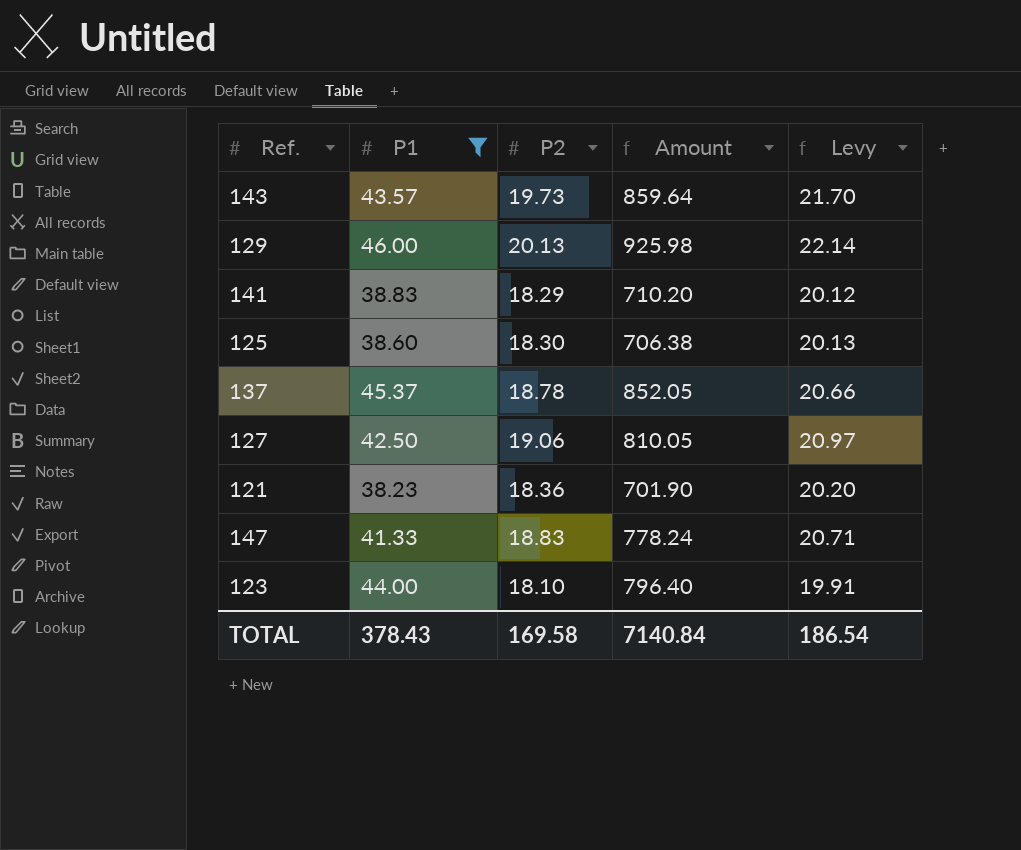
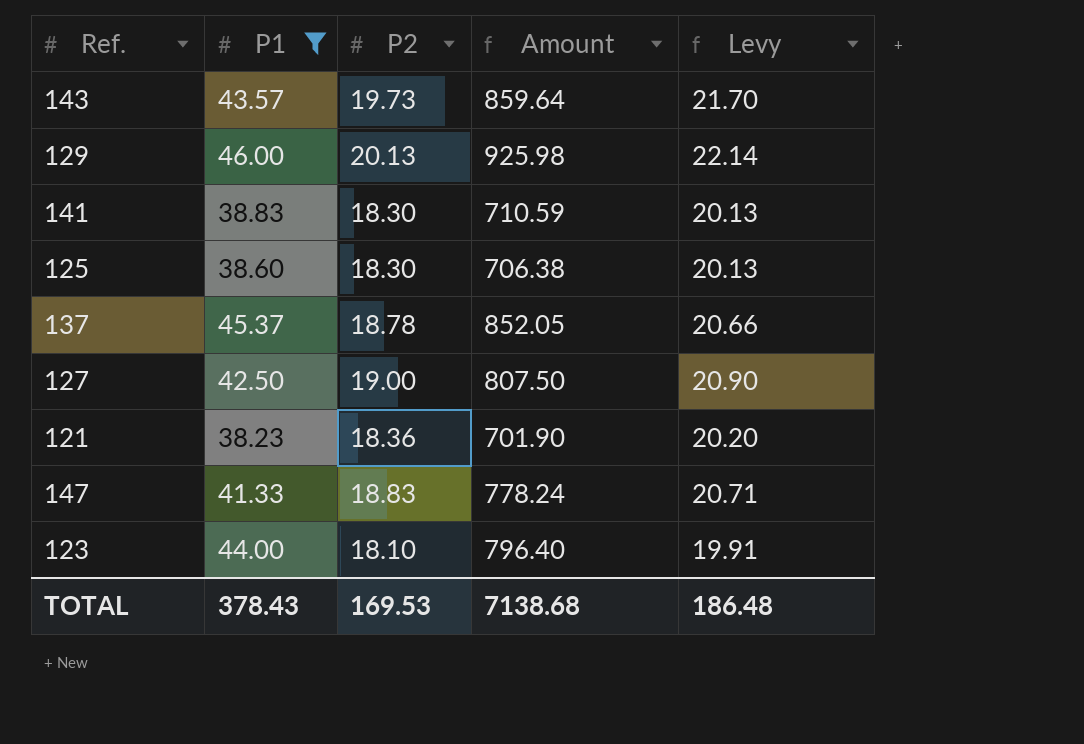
141 | P2: 18.29 -> 18.30
141 | Amount: 710.20 -> 710.59
141 | Levy: 20.12 -> 20.13
127 | P2: 19.06 -> 19.00
127 | Amount: 810.05 -> 807.50
127 | Levy: 20.97 -> 20.90
TOTAL | P2: 169.58 -> 169.53
TOTAL | Amount: 7140.84 -> 7138.68
TOTAL | Levy: 186.54 -> 186.48

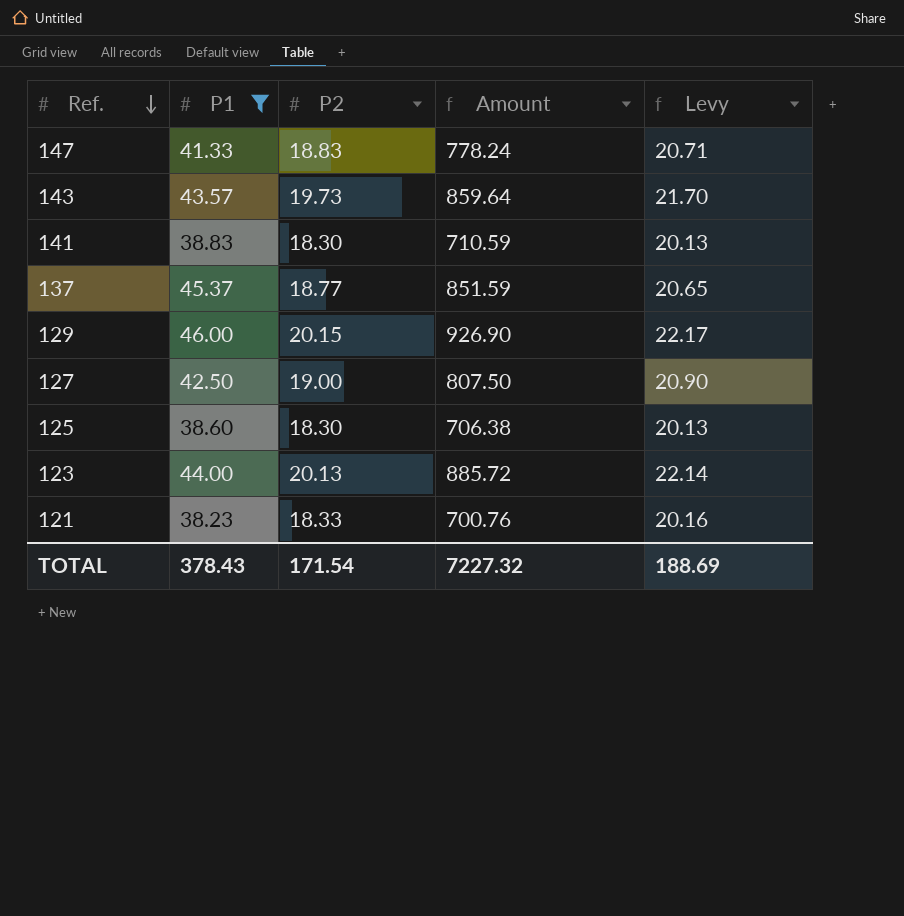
row order: none -> Ref. descending
137 | P2: 18.78 -> 18.77
137 | Amount: 852.05 -> 851.59
137 | Levy: 20.66 -> 20.65
129 | P2: 20.13 -> 20.15
129 | Amount: 925.98 -> 926.90
129 | Levy: 22.14 -> 22.17
123 | P2: 18.10 -> 20.13
123 | Amount: 796.40 -> 885.72
123 | Levy: 19.91 -> 22.14
121 | P2: 18.36 -> 18.33
121 | Amount: 701.90 -> 700.76
121 | Levy: 20.20 -> 20.16
TOTAL | P2: 169.53 -> 171.54
TOTAL | Amount: 7138.68 -> 7227.32
TOTAL | Levy: 186.48 -> 188.69

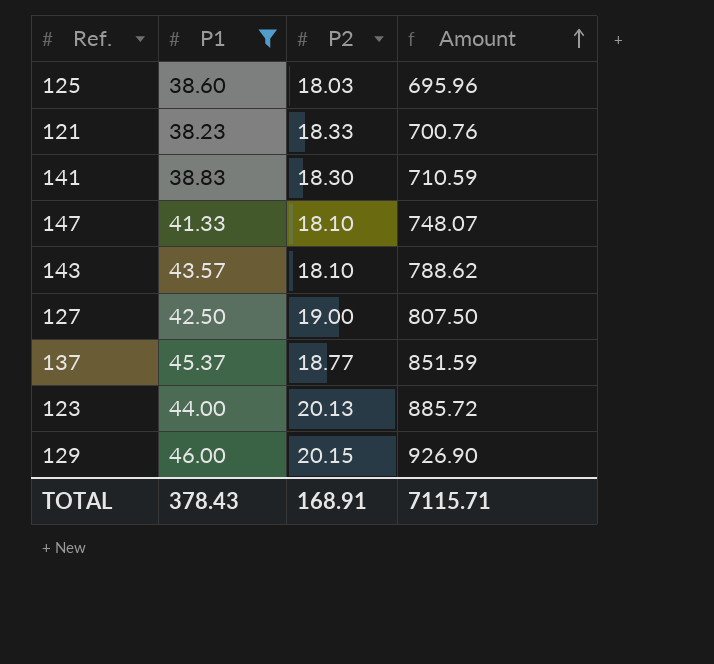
row order: Ref. descending -> Amount ascending
column Levy | formula: [P2] * 1.1 -> none
125 | P2: 18.30 -> 18.03
125 | Amount: 706.38 -> 695.96
147 | P2: 18.83 -> 18.10
147 | Amount: 778.24 -> 748.07
143 | P2: 19.73 -> 18.10
143 | Amount: 859.64 -> 788.62
TOTAL | P2: 171.54 -> 168.91
TOTAL | Amount: 7227.32 -> 7115.71

